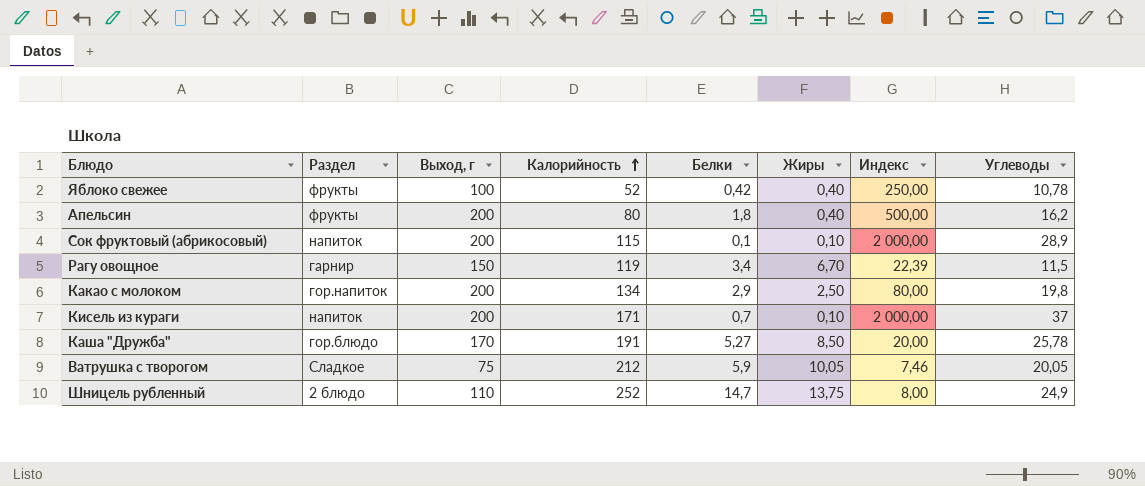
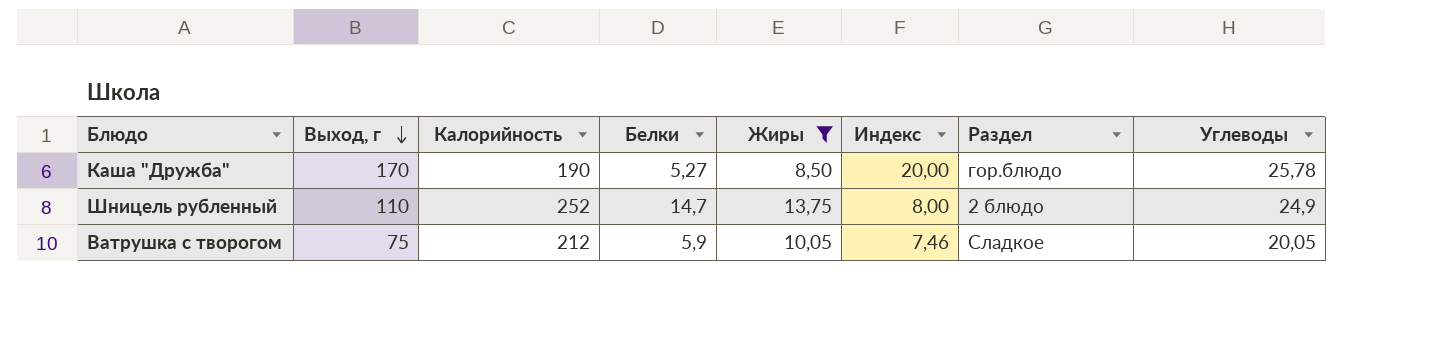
filter: none -> Жиры >= 8,50
row order: Калорийность ascending -> Выход, г descending
column Раздел | position: 2 -> 7
Каша "Дружба" | Калорийность: 191 -> 190

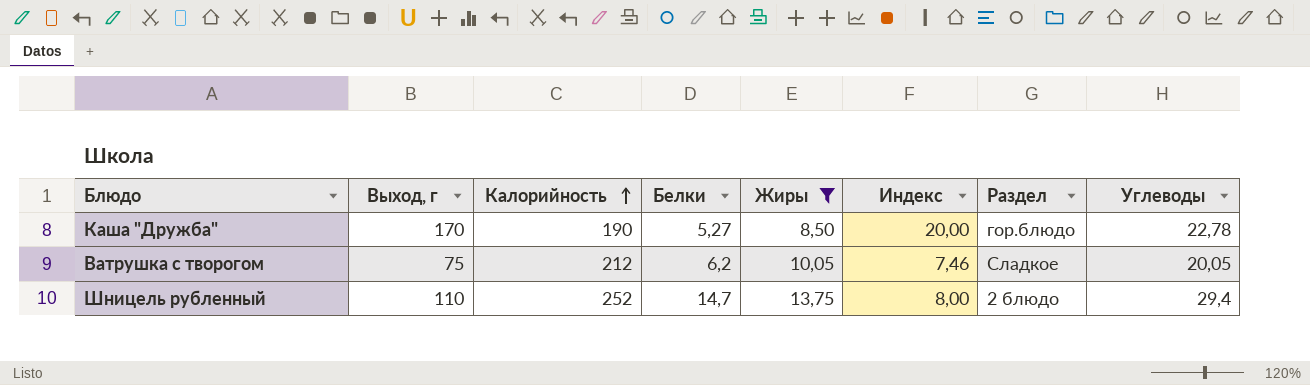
row order: Выход, г descending -> Калорийность ascending
Каша "Дружба" | Углеводы: 25,78 -> 22,78
Ватрушка с творогом | Белки: 5,9 -> 6,2
Шницель рубленный | Углеводы: 24,9 -> 29,4

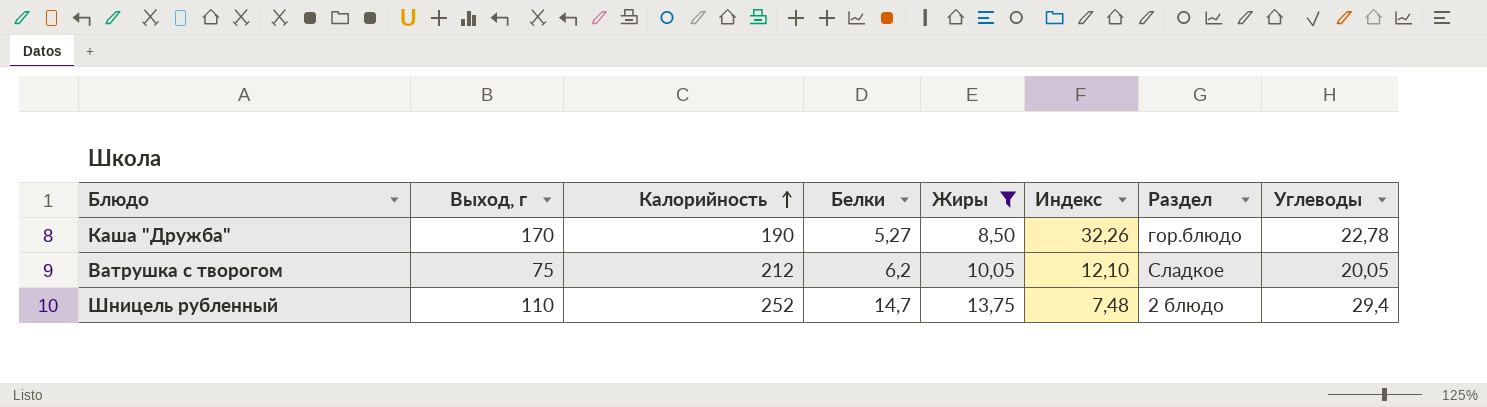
column Индекс | formula: [Выход, г] / [Жиры] -> [Выход, г] / [Белки]

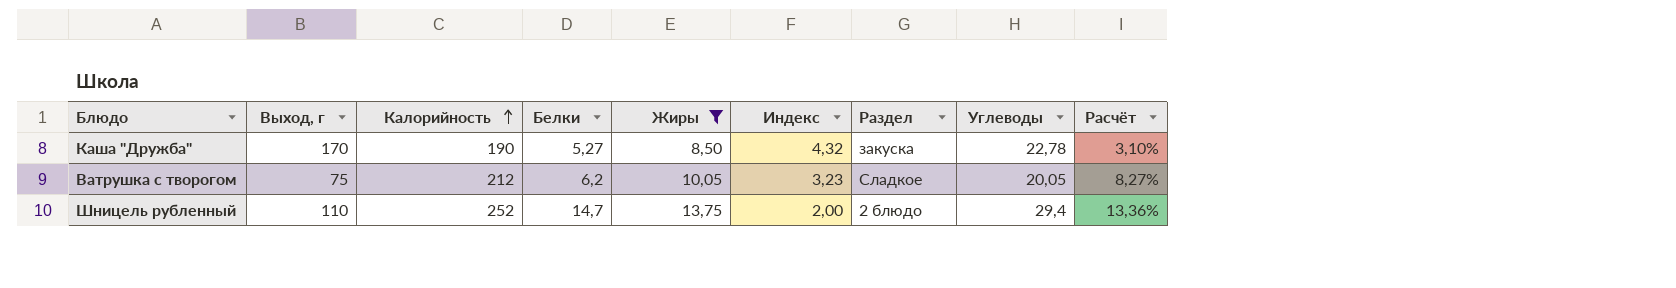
column Индекс | formula: [Выход, г] / [Белки] -> [Углеводы] / [Белки]
column Расчёт | formula: none -> [Белки] / [Выход, г]
Каша "Дружба" | Раздел: гор.блюдо -> закуска

